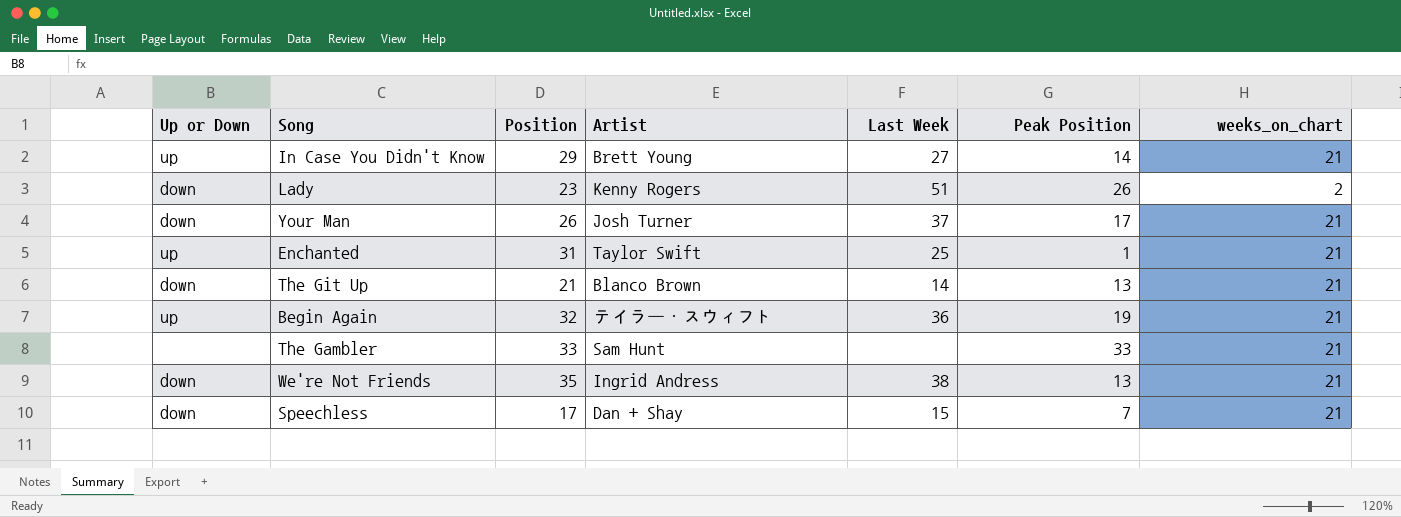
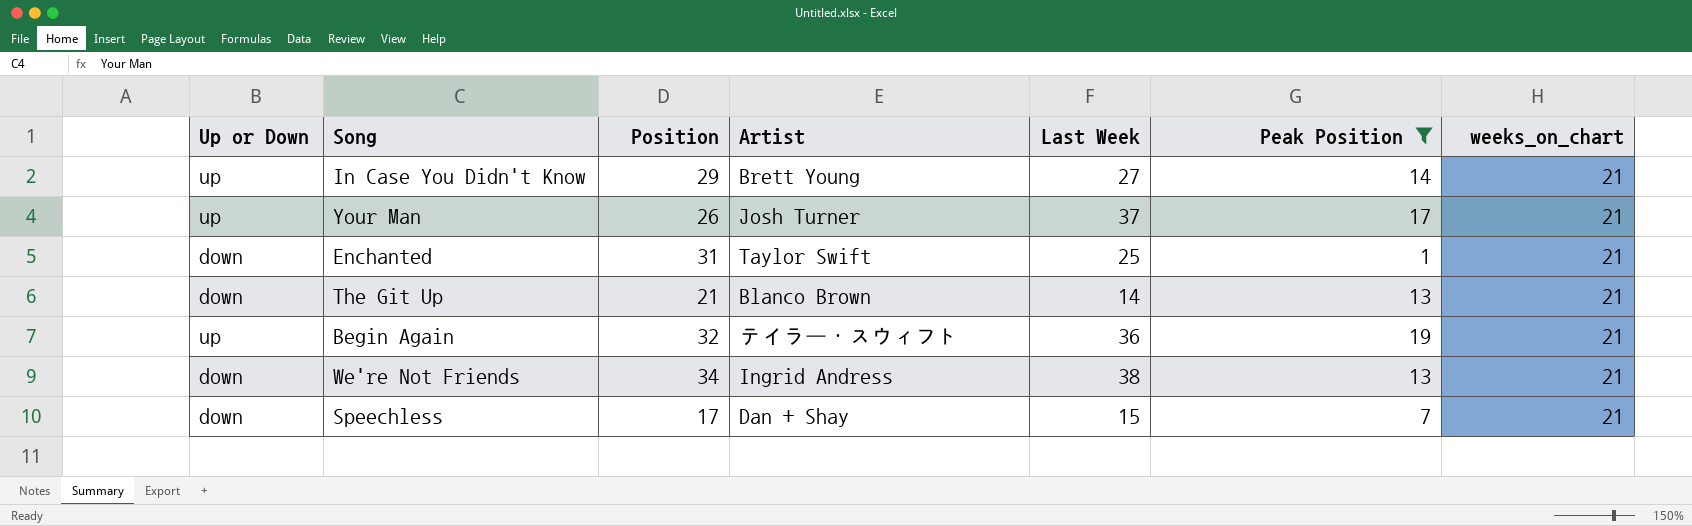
filter: none -> Peak Position <= 19
Your Man | Up or Down: down -> up
Enchanted | Up or Down: up -> down
We're Not Friends | Position: 35 -> 34

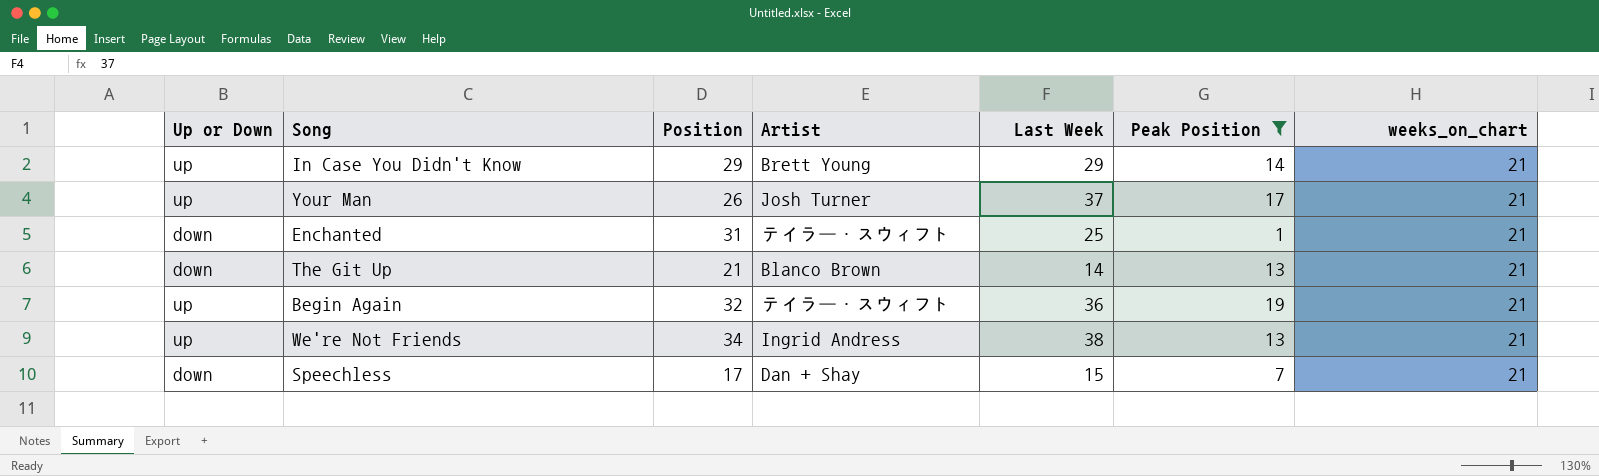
In Case You Didn't Know | Last Week: 27 -> 29
Enchanted | Artist: Taylor Swift -> テイラー・スウィフト
We're Not Friends | Up or Down: down -> up

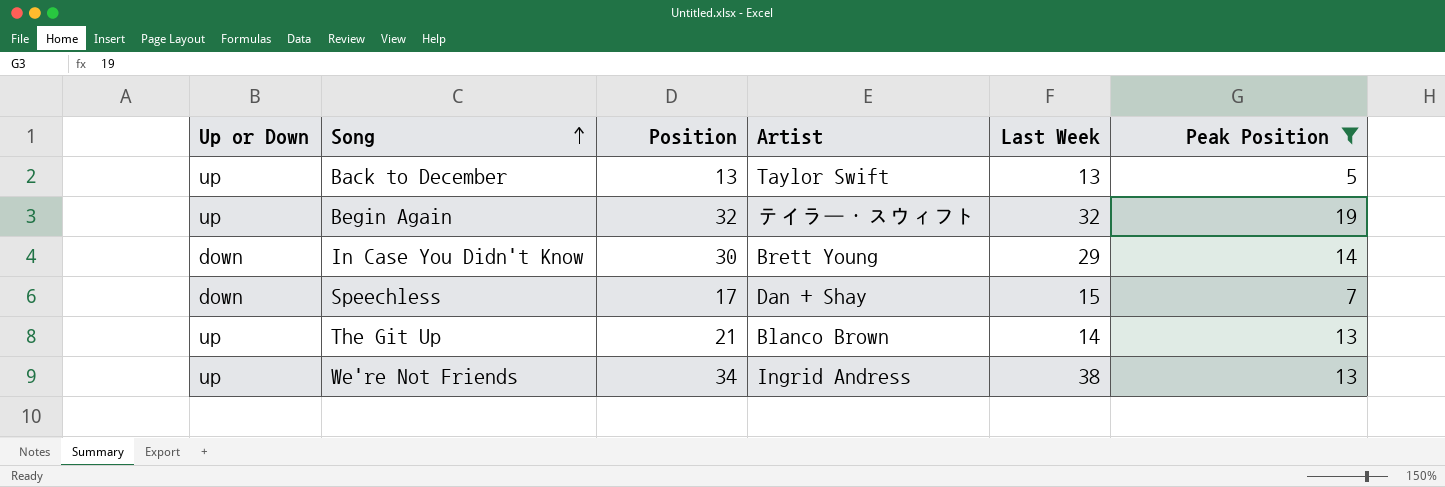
row order: none -> Song ascending
column weeks_on_chart | position: 7 -> none
row Your Man: up | 26 | Josh Turner | 37 | 17 | 21 -> none
row Enchanted: down | 31 | テイラー・スウィフト | 25 | 1 | 21 -> none
row Back to December: none -> up | 13 | Taylor Swift | 13 | 5
Begin Again | Last Week: 36 -> 32
In Case You Didn't Know | Up or Down: up -> down
In Case You Didn't Know | Position: 29 -> 30
The Git Up | Up or Down: down -> up

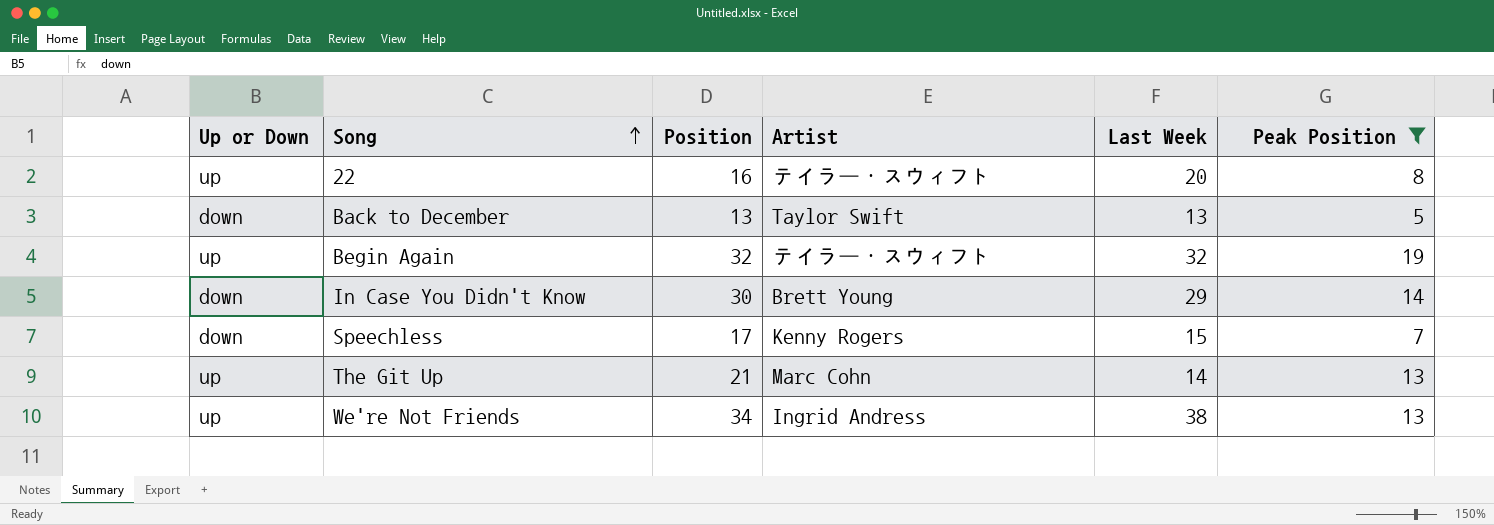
row 22: none -> up | 16 | テイラー・スウィフト | 20 | 8
Back to December | Up or Down: up -> down
Speechless | Artist: Dan + Shay -> Kenny Rogers
The Git Up | Artist: Blanco Brown -> Marc Cohn

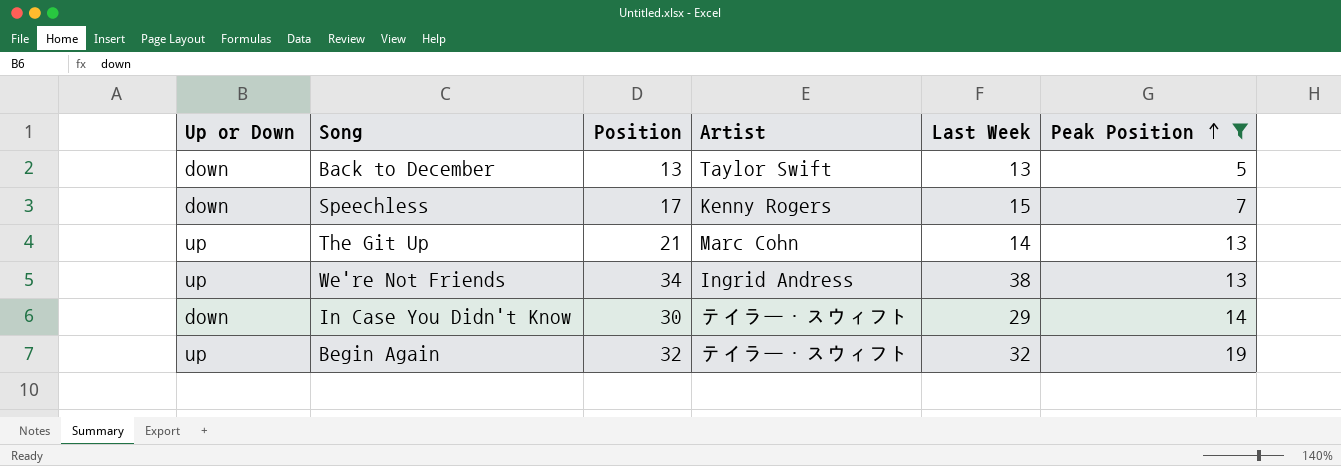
row order: Song ascending -> Peak Position ascending
row 22: up | 16 | テイラー・スウィフト | 20 | 8 -> none
In Case You Didn't Know | Artist: Brett Young -> テイラー・スウィフト

